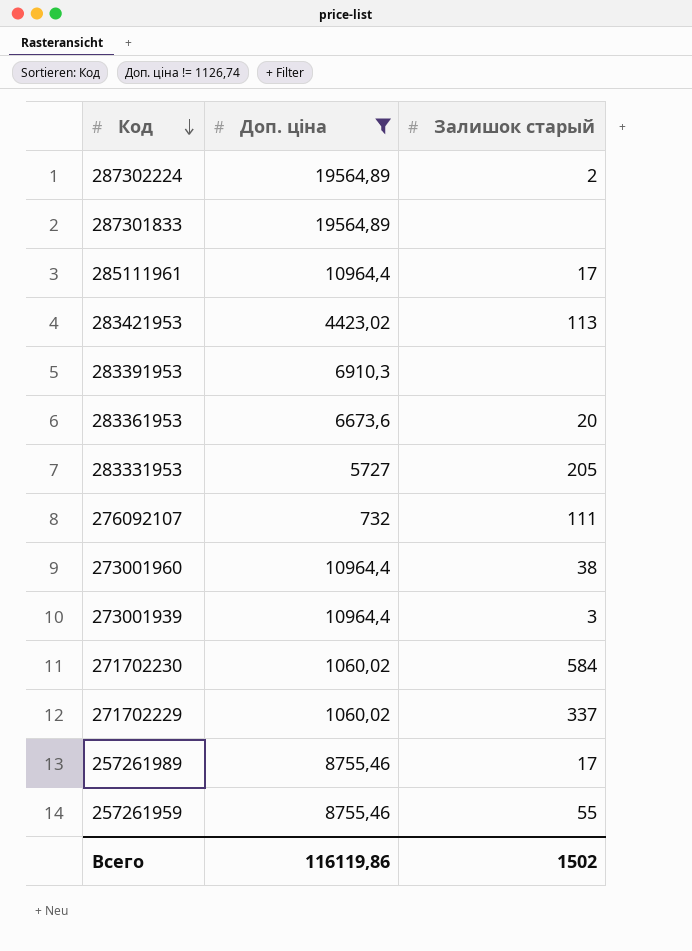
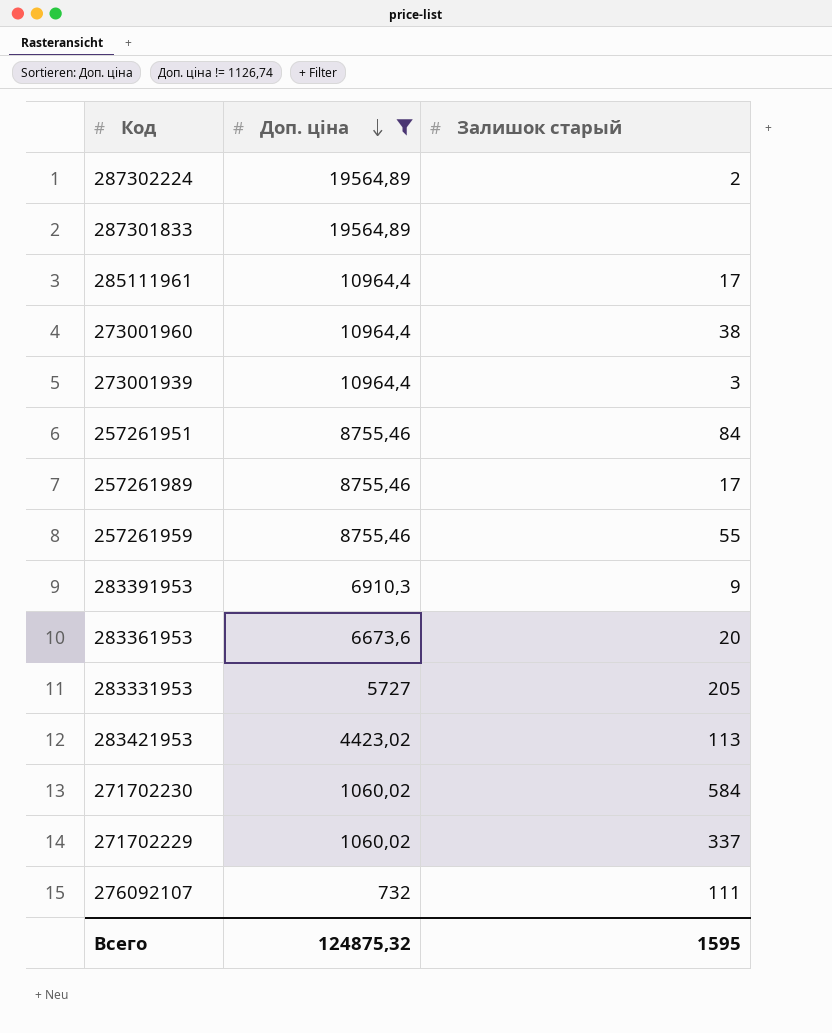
row order: Код descending -> Доп. ціна descending
row 257261951: none -> 8755,46 | 84
283391953 | Залишок старый: none -> 9
Всего | Доп. ціна: 116119,86 -> 124875,32
Всего | Залишок старый: 1502 -> 1595

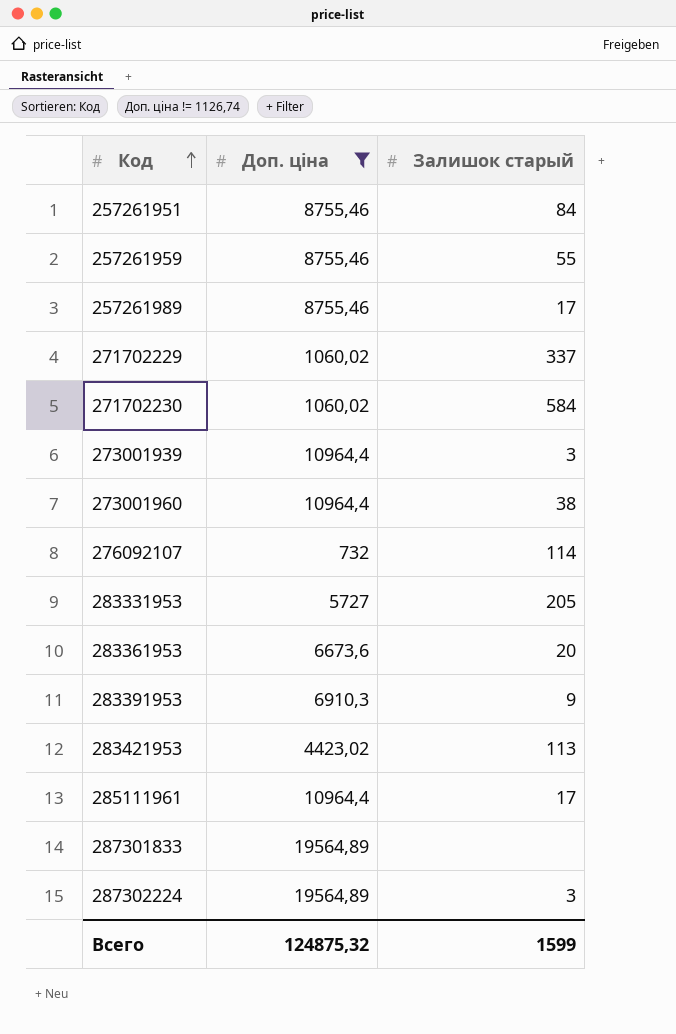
row order: Доп. ціна descending -> Код ascending
276092107 | Залишок старый: 111 -> 114
287302224 | Залишок старый: 2 -> 3
Всего | Залишок старый: 1595 -> 1599

